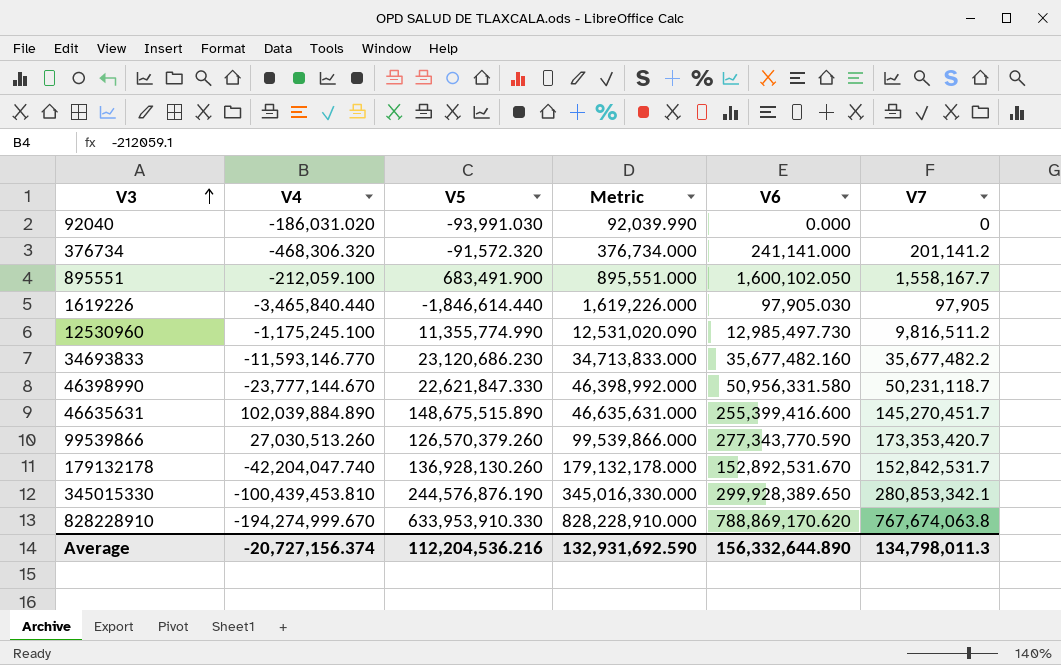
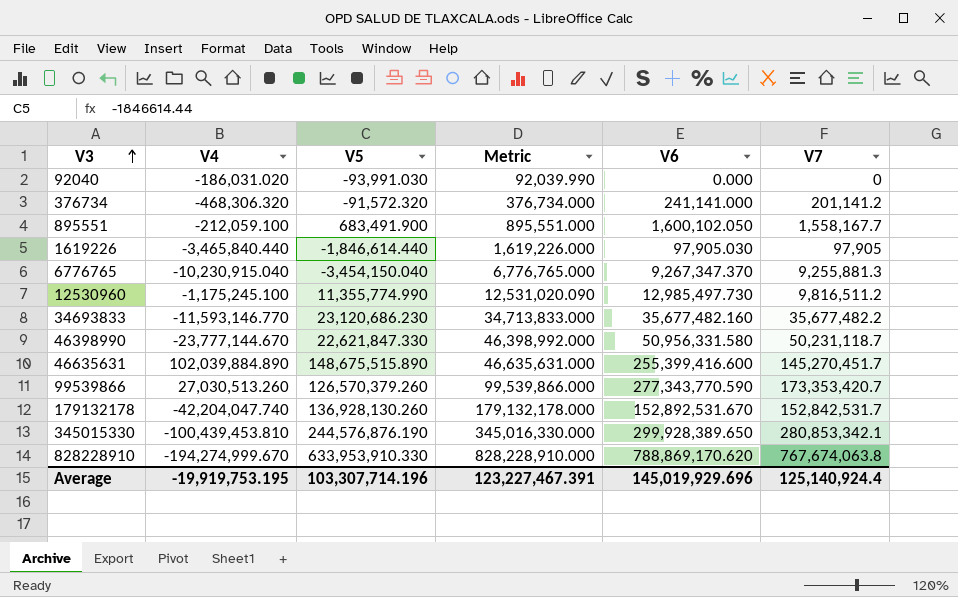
row 6776765: none -> -10,230,915.040 | -3,454,150.040 | 6,776,765.000 | 9,267,347.370 | 9,255,881.3
Average | V4: -20,727,156.374 -> -19,919,753.195
Average | V5: 112,204,536.216 -> 103,307,714.196
Average | Metric: 132,931,692.590 -> 123,227,467.391
Average | V6: 156,332,644.890 -> 145,019,929.696
Average | V7: 134,798,011.3 -> 125,140,924.4

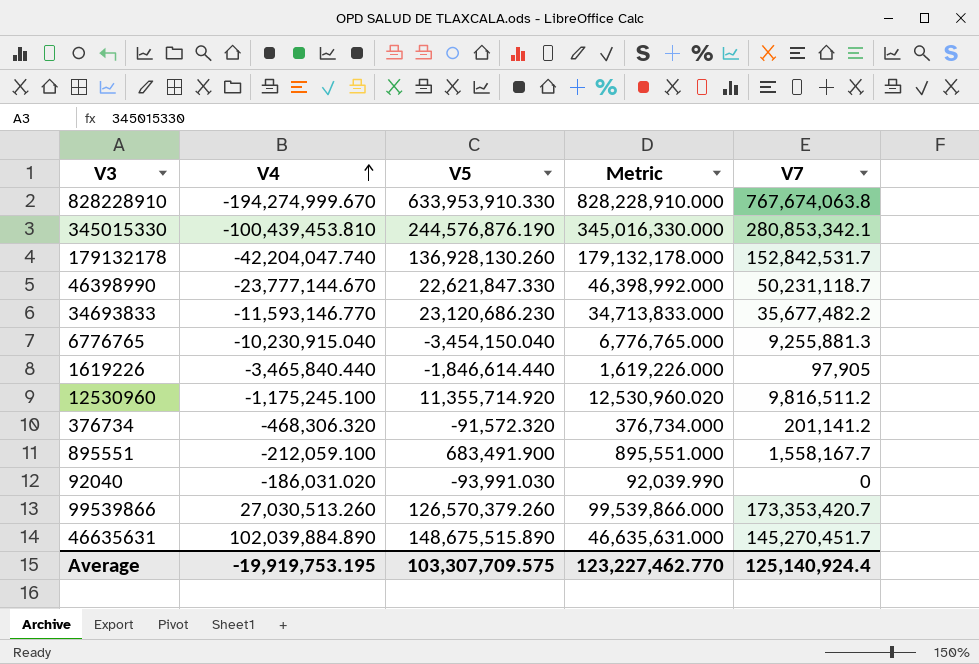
row order: V3 ascending -> V4 ascending
column V6 | position: 5 -> none
12530960 | V5: 11,355,774.990 -> 11,355,714.920
12530960 | Metric: 12,531,020.090 -> 12,530,960.020
Average | V5: 103,307,714.196 -> 103,307,709.575
Average | Metric: 123,227,467.391 -> 123,227,462.770

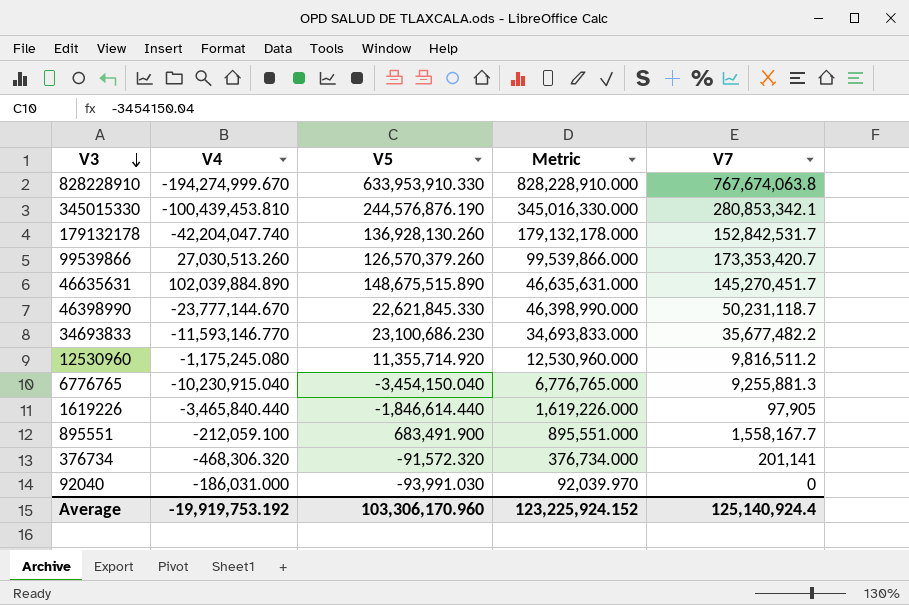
row order: V4 ascending -> V3 descending
46398990 | V5: 22,621,847.330 -> 22,621,845.330
46398990 | Metric: 46,398,992.000 -> 46,398,990.000
34693833 | V5: 23,120,686.230 -> 23,100,686.230
34693833 | Metric: 34,713,833.000 -> 34,693,833.000
12530960 | V4: -1,175,245.100 -> -1,175,245.080
12530960 | Metric: 12,530,960.020 -> 12,530,960.000
376734 | V7: 201,141.2 -> 201,141
92040 | V4: -186,031.020 -> -186,031.000
92040 | Metric: 92,039.990 -> 92,039.970
Average | V4: -19,919,753.195 -> -19,919,753.192
Average | V5: 103,307,709.575 -> 103,306,170.960
Average | Metric: 123,227,462.770 -> 123,225,924.152

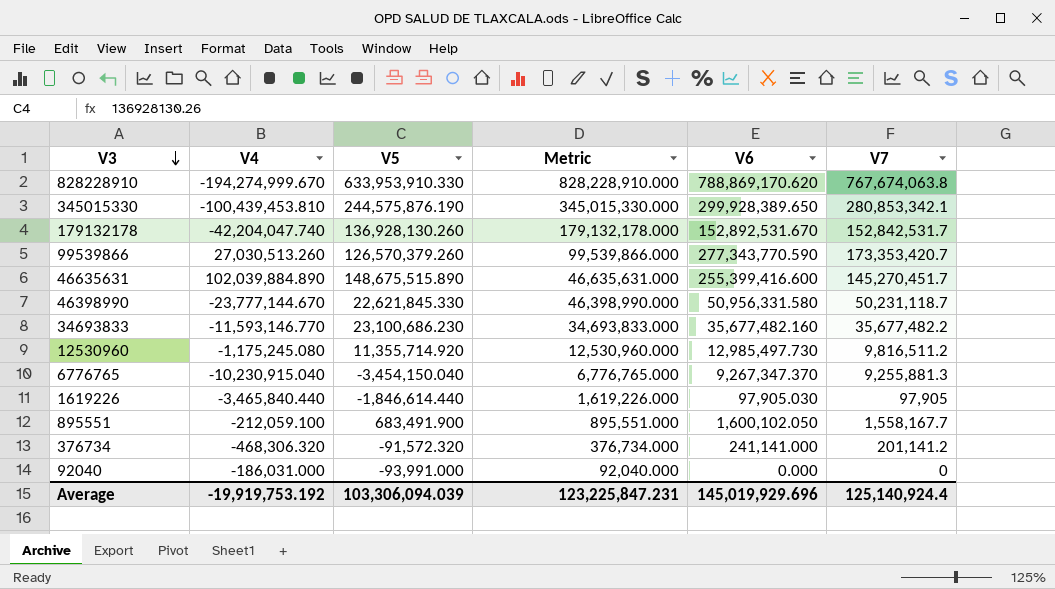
column V6 | position: none -> 5
345015330 | V5: 244,576,876.190 -> 244,575,876.190
345015330 | Metric: 345,016,330.000 -> 345,015,330.000
376734 | V7: 201,141 -> 201,141.2
92040 | V5: -93,991.030 -> -93,991.000
92040 | Metric: 92,039.970 -> 92,040.000
Average | V5: 103,306,170.960 -> 103,306,094.039
Average | Metric: 123,225,924.152 -> 123,225,847.231

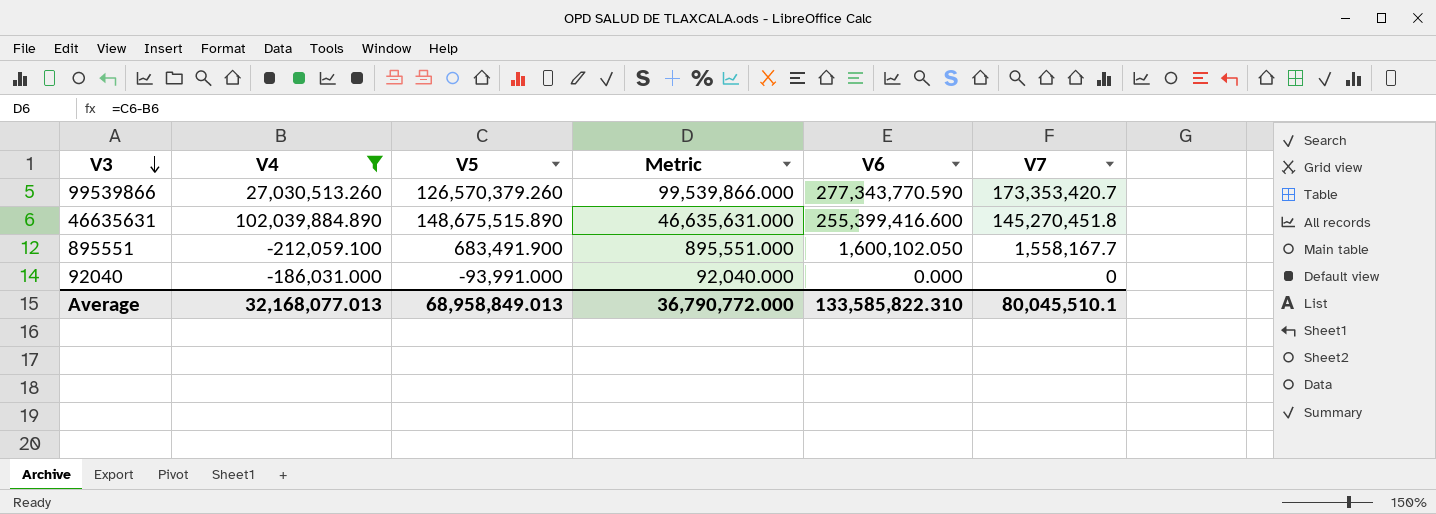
filter: none -> V4 >= -212,059.100
46635631 | V7: 145,270,451.7 -> 145,270,451.8
Average | V4: -19,919,753.192 -> 32,168,077.013
Average | V5: 103,306,094.039 -> 68,958,849.013
Average | Metric: 123,225,847.231 -> 36,790,772.000
Average | V6: 145,019,929.696 -> 133,585,822.310
Average | V7: 125,140,924.4 -> 80,045,510.1

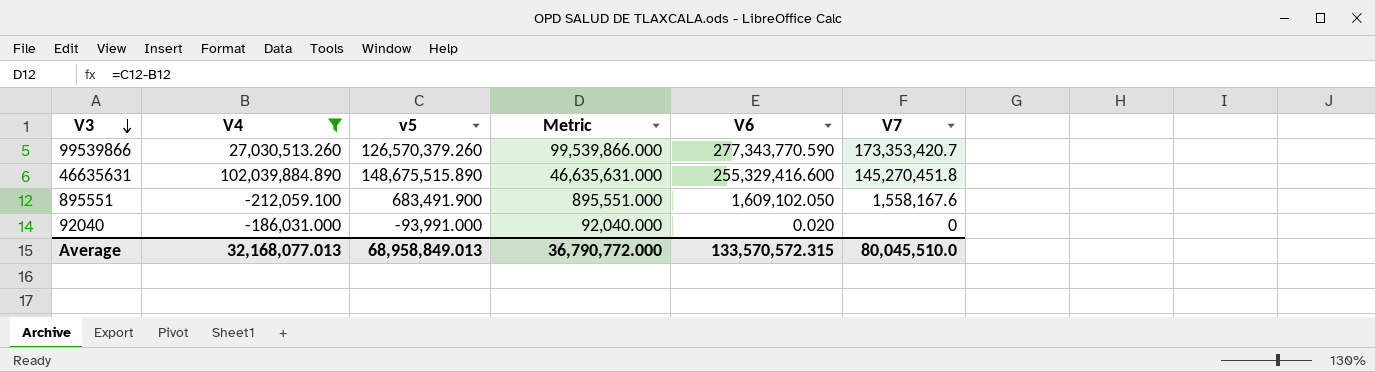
column name: V5 -> v5
46635631 | V6: 255,399,416.600 -> 255,329,416.600
895551 | V6: 1,600,102.050 -> 1,609,102.050
895551 | V7: 1,558,167.7 -> 1,558,167.6
92040 | V6: 0.000 -> 0.020
Average | V6: 133,585,822.310 -> 133,570,572.315
Average | V7: 80,045,510.1 -> 80,045,510.0

